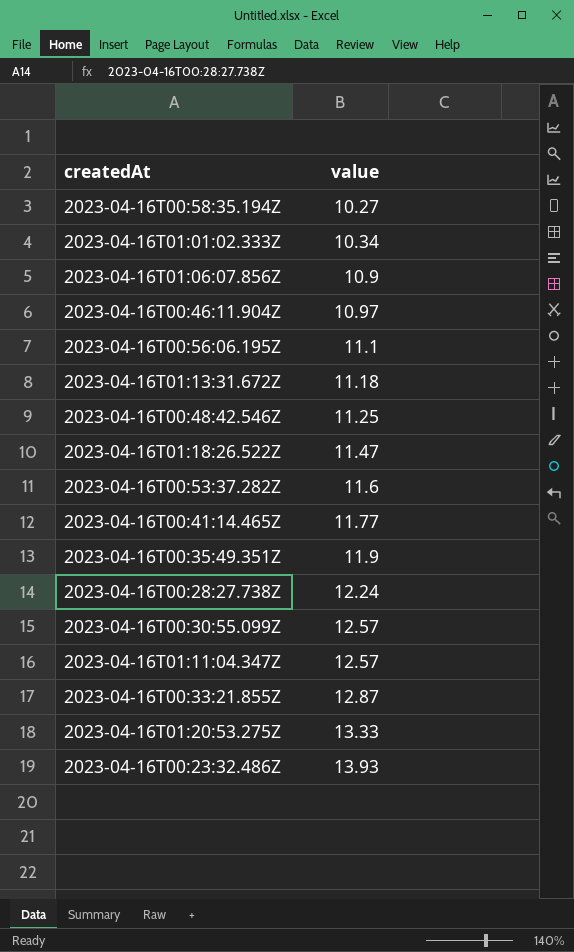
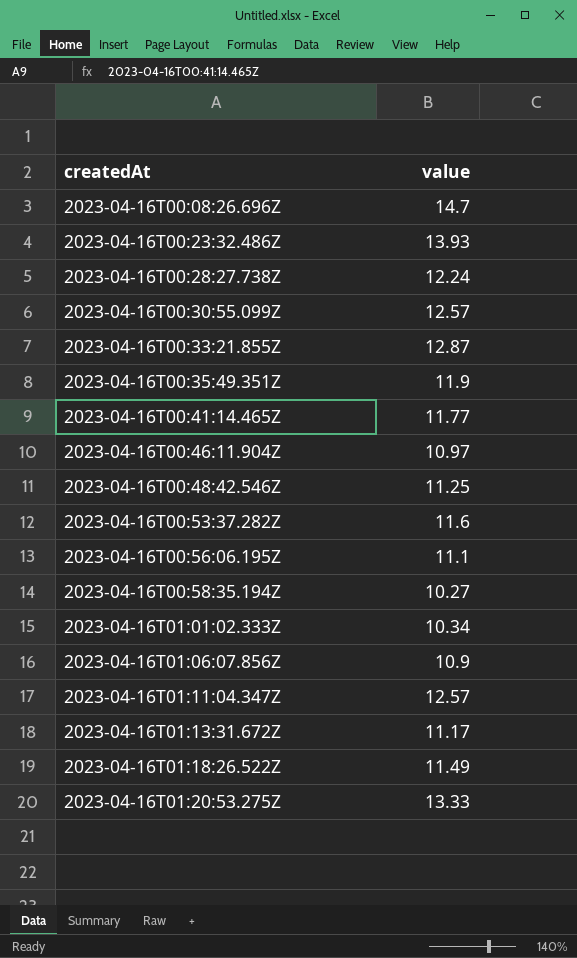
row order: value ascending -> createdAt ascending
row 2023-04-16T00:08:26.696Z: none -> 14.7
2023-04-16T01:13:31.672Z | value: 11.18 -> 11.17
2023-04-16T01:18:26.522Z | value: 11.47 -> 11.49

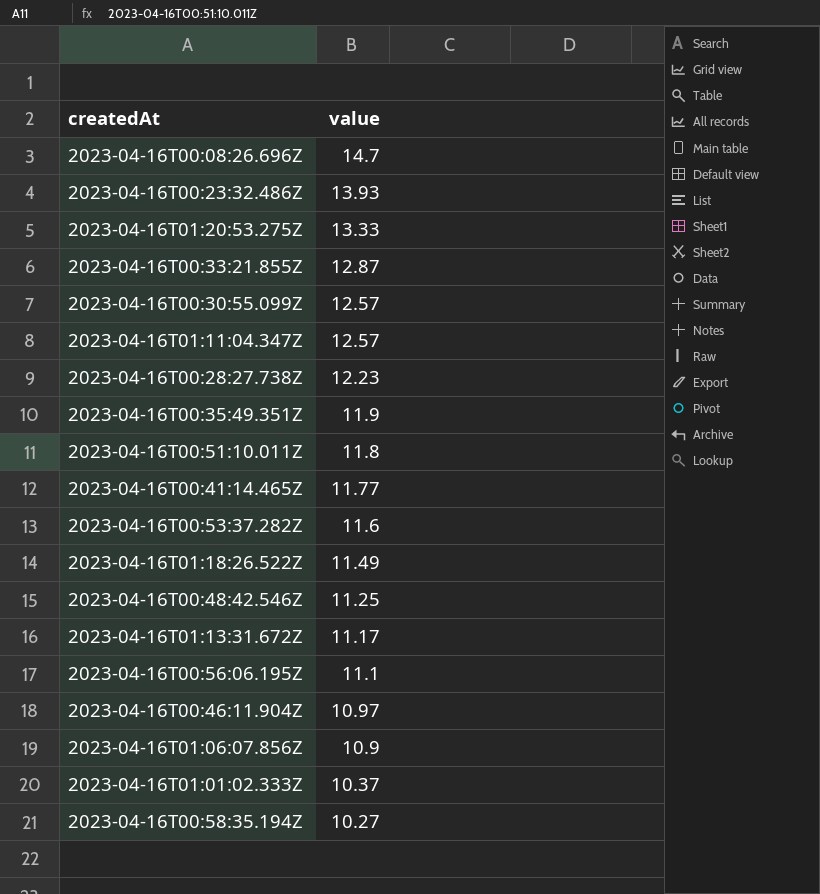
row order: createdAt ascending -> value descending
2023-04-16T00:28:27.738Z | value: 12.24 -> 12.23
row 2023-04-16T00:51:10.011Z: none -> 11.8
2023-04-16T01:01:02.333Z | value: 10.34 -> 10.37

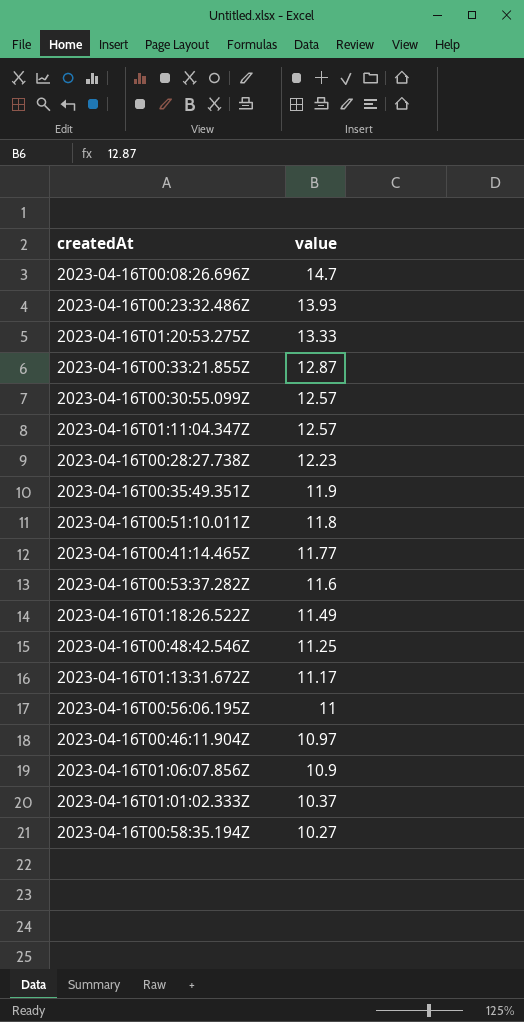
2023-04-16T00:56:06.195Z | value: 11.1 -> 11

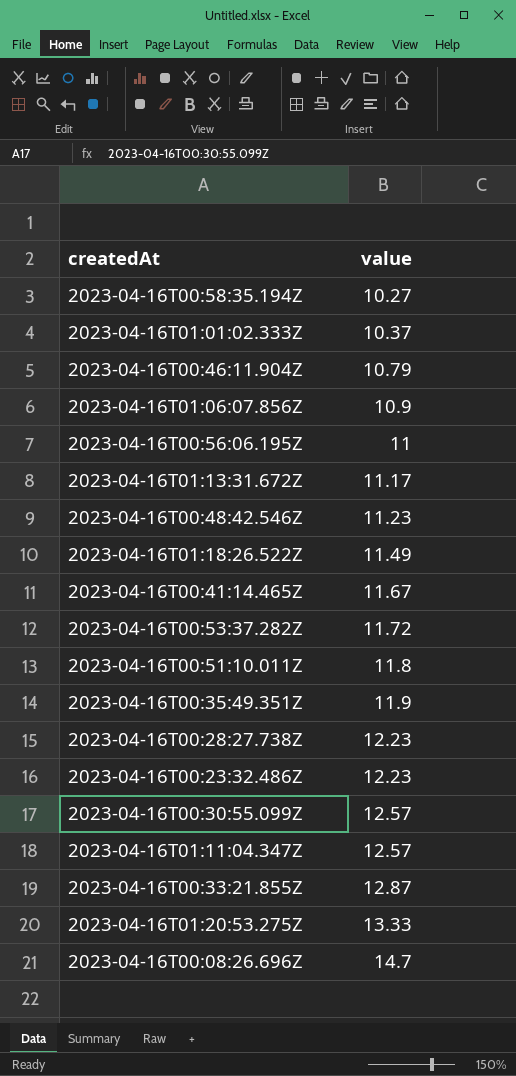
row order: value descending -> value ascending
2023-04-16T00:46:11.904Z | value: 10.97 -> 10.79
2023-04-16T00:48:42.546Z | value: 11.25 -> 11.23
2023-04-16T00:41:14.465Z | value: 11.77 -> 11.67
2023-04-16T00:53:37.282Z | value: 11.6 -> 11.72
2023-04-16T00:23:32.486Z | value: 13.93 -> 12.23

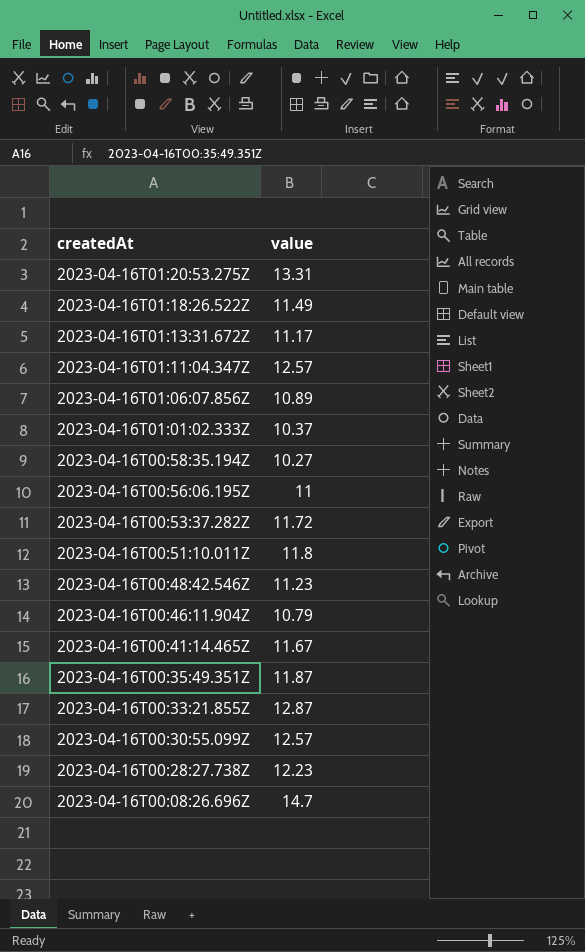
row order: value ascending -> createdAt descending
row 2023-04-16T00:23:32.486Z: 12.23 -> none
2023-04-16T01:20:53.275Z | value: 13.33 -> 13.31
2023-04-16T01:06:07.856Z | value: 10.9 -> 10.89
2023-04-16T00:35:49.351Z | value: 11.9 -> 11.87

